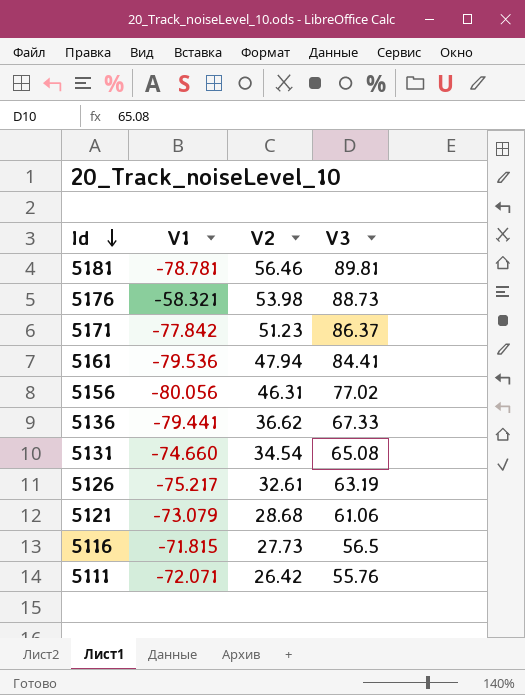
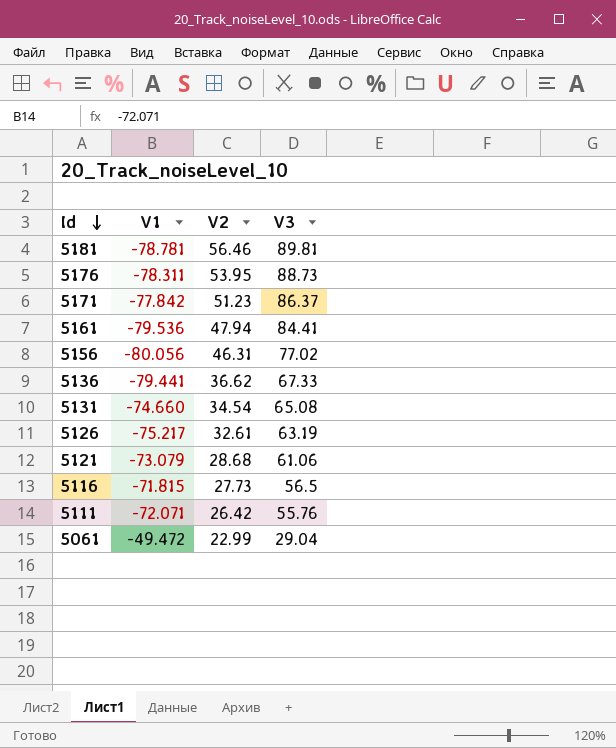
5176 | V1: -58.321 -> -78.311
5176 | V2: 53.98 -> 53.95
row 5061: none -> -49.472 | 22.99 | 29.04

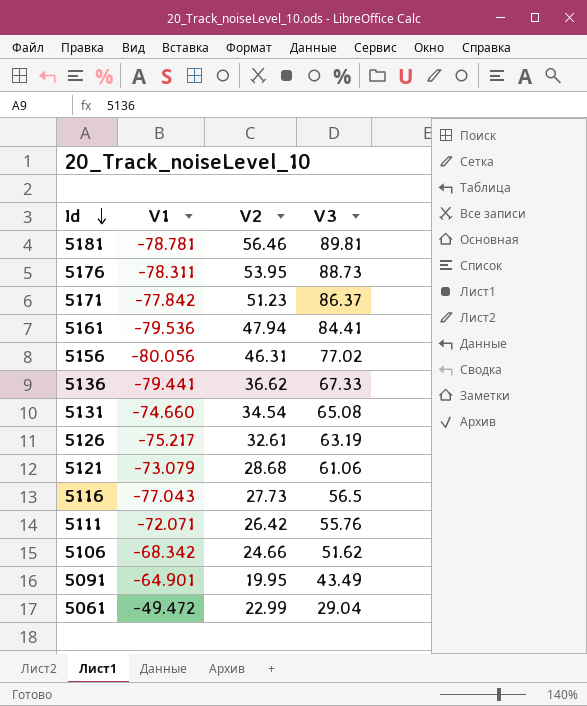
5116 | V1: -71.815 -> -77.043
row 5106: none -> -68.342 | 24.66 | 51.62
row 5091: none -> -64.901 | 19.95 | 43.49

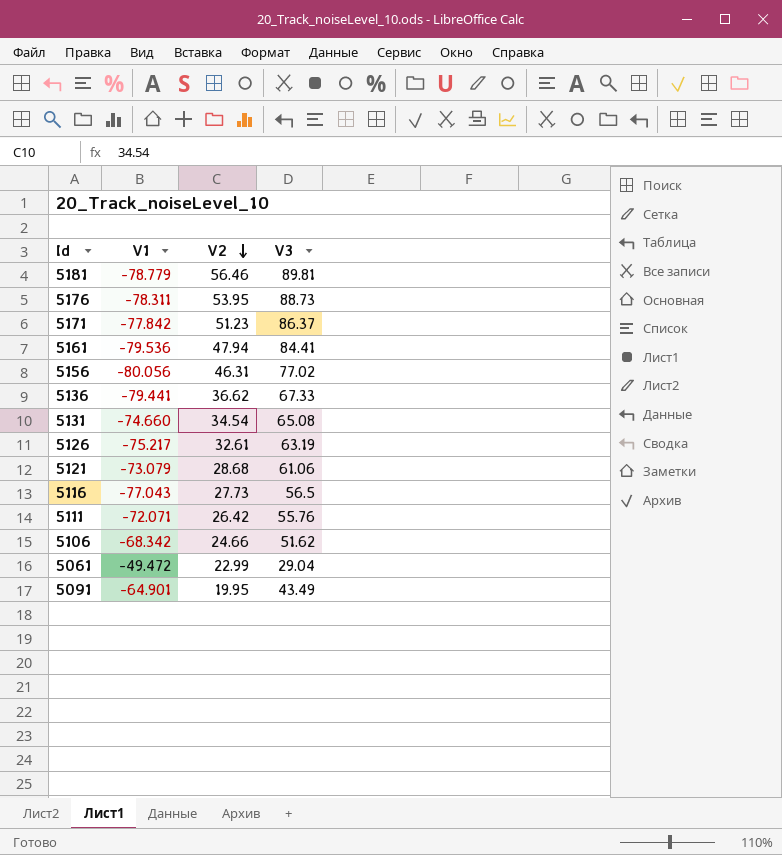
row order: Id descending -> V2 descending
5181 | V1: -78.781 -> -78.779

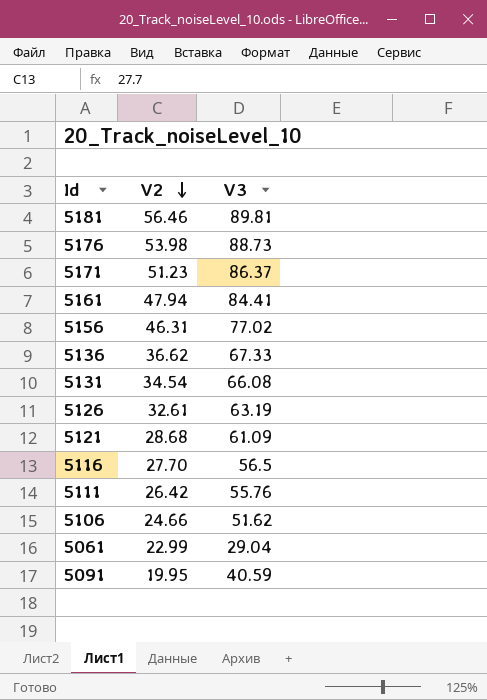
column V1 | position: 2 -> none
5176 | V2: 53.95 -> 53.98
5131 | V3: 65.08 -> 66.08
5121 | V3: 61.06 -> 61.09
5116 | V2: 27.73 -> 27.70
5091 | V3: 43.49 -> 40.59

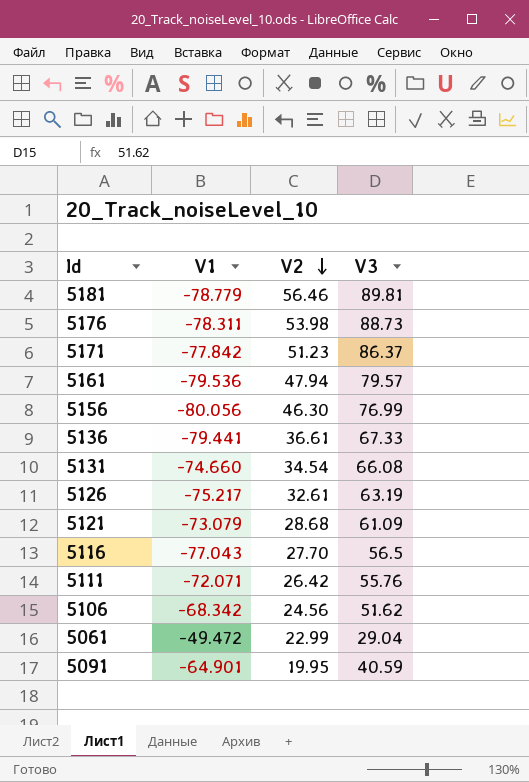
column V1 | position: none -> 2
5161 | V3: 84.41 -> 79.57
5156 | V2: 46.31 -> 46.30
5156 | V3: 77.02 -> 76.99
5136 | V2: 36.62 -> 36.61
5106 | V2: 24.66 -> 24.56

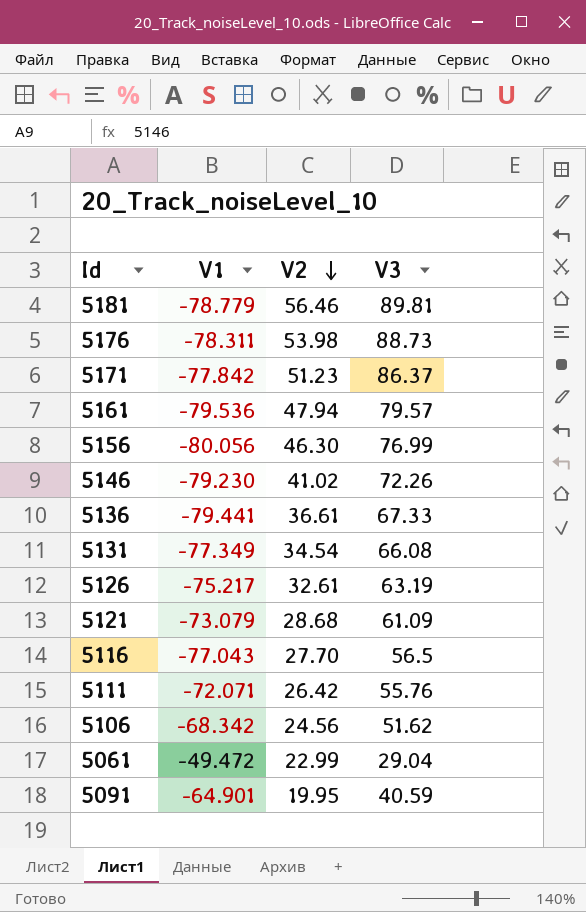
row 5146: none -> -79.230 | 41.02 | 72.26
5131 | V1: -74.660 -> -77.349

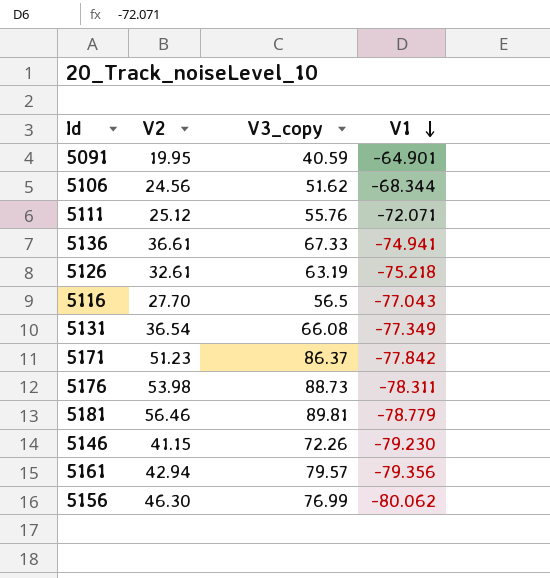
row order: V2 descending -> V1 descending
column name: V3 -> V3_copy
column V1 | position: 2 -> 4
row 5121: -73.079 | 28.68 | 61.09 -> none
row 5061: -49.472 | 22.99 | 29.04 -> none
5106 | V1: -68.342 -> -68.344
5111 | V2: 26.42 -> 25.12
5136 | V1: -79.441 -> -74.941
5126 | V1: -75.217 -> -75.218
5131 | V2: 34.54 -> 36.54
5146 | V2: 41.02 -> 41.15
5161 | V2: 47.94 -> 42.94
5161 | V1: -79.536 -> -79.356
5156 | V1: -80.056 -> -80.062

